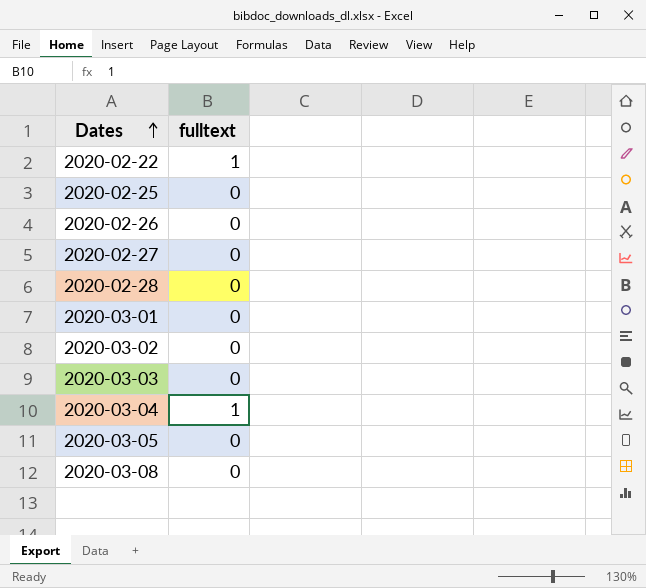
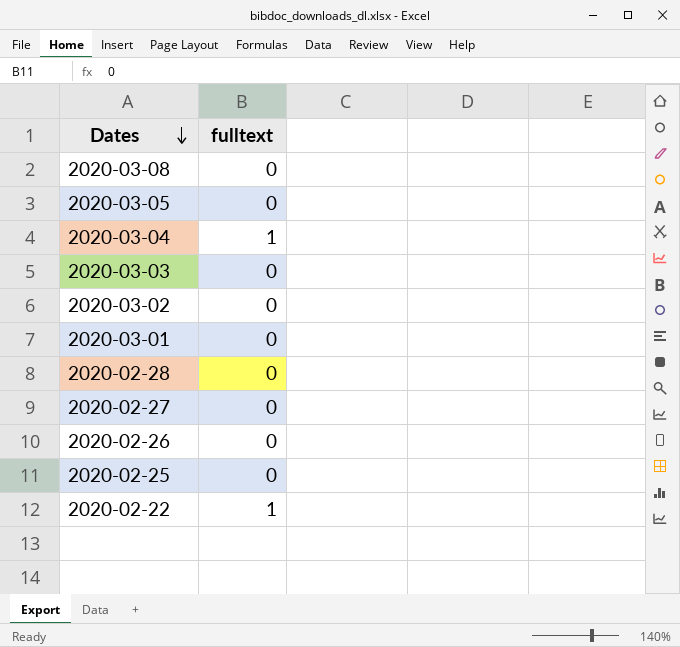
row order: Dates ascending -> Dates descending

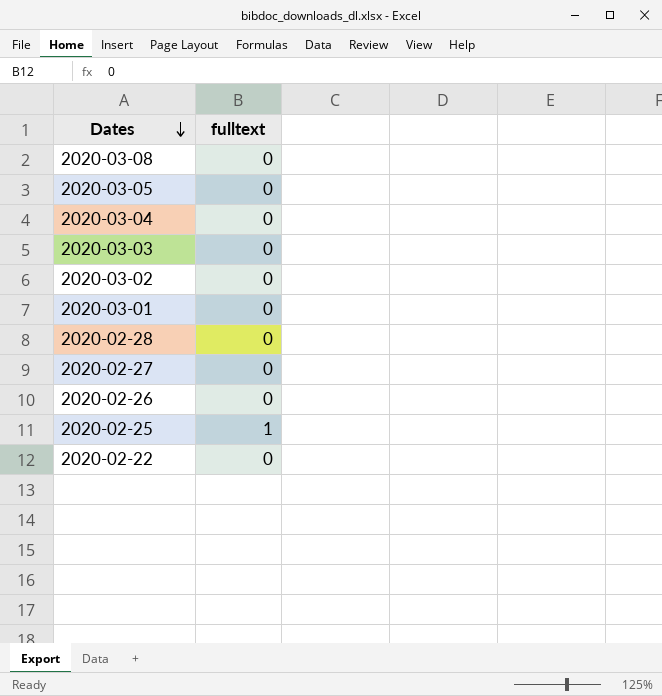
2020-03-04 | fulltext: 1 -> 0
2020-02-25 | fulltext: 0 -> 1
2020-02-22 | fulltext: 1 -> 0

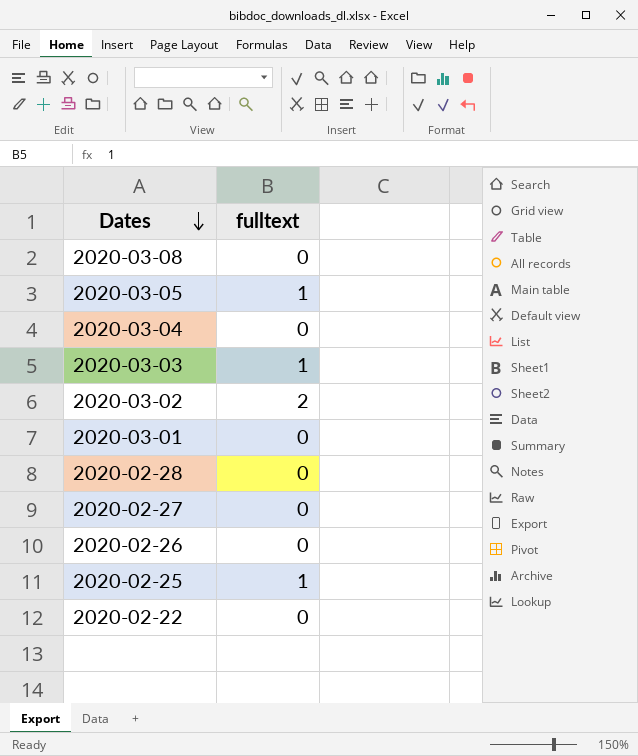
2020-03-05 | fulltext: 0 -> 1
2020-03-03 | fulltext: 0 -> 1
2020-03-02 | fulltext: 0 -> 2

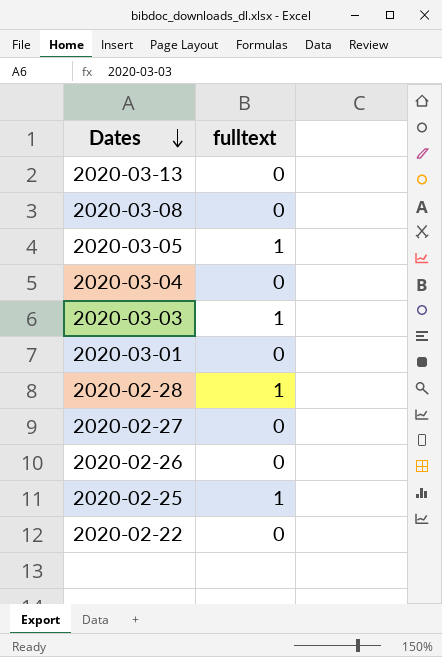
row 2020-03-02: 2 -> none
row 2020-03-13: none -> 0
2020-02-28 | fulltext: 0 -> 1

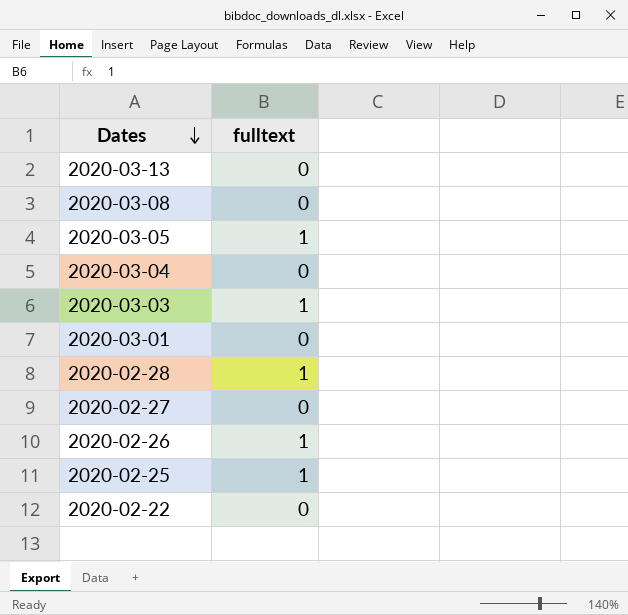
2020-02-26 | fulltext: 0 -> 1

